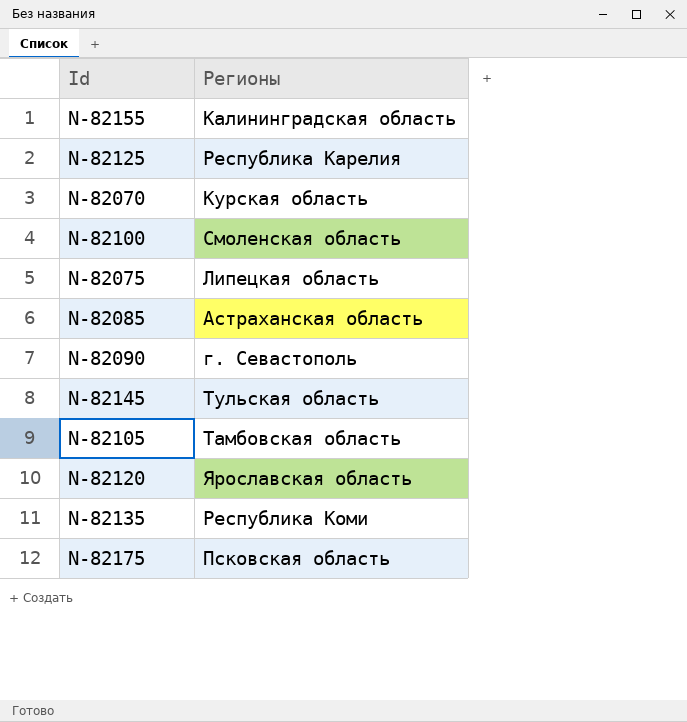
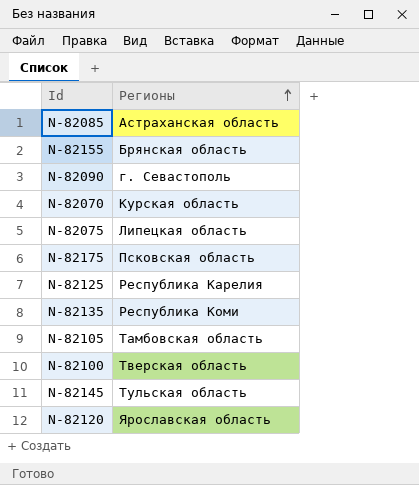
row order: none -> Регионы ascending
N-82155 | Регионы: Калининградская область -> Брянская область
N-82100 | Регионы: Смоленская область -> Тверская область

